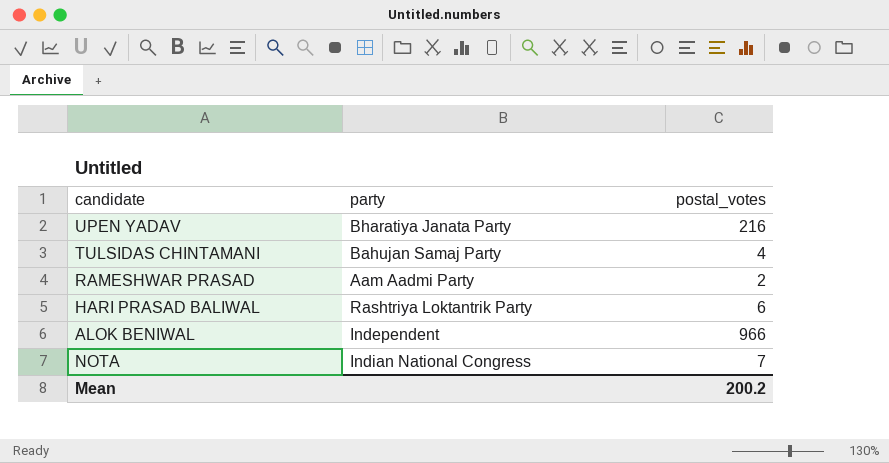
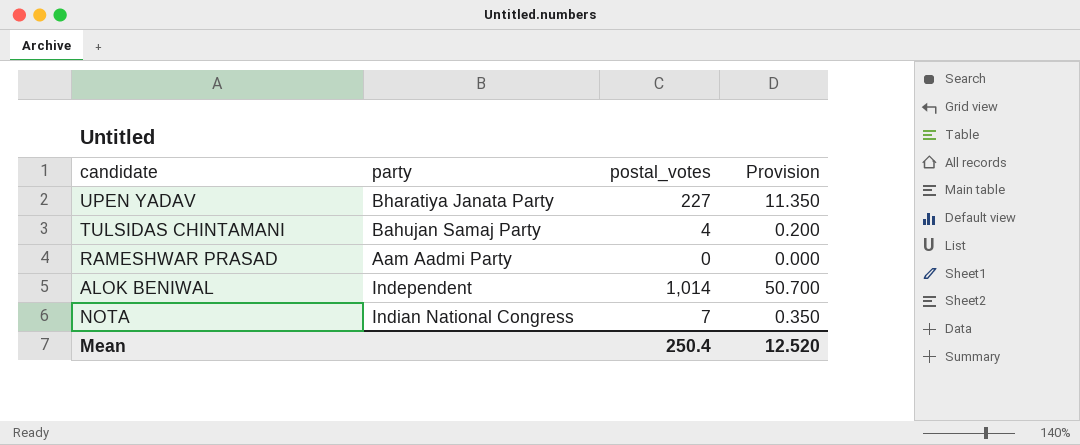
column Provision | formula: none -> [postal_votes] * 0.05
row HARI PRASAD BALIWAL: Rashtriya Loktantrik Party | 6 -> none
UPEN YADAV | postal_votes: 216 -> 227
RAMESHWAR PRASAD | postal_votes: 2 -> 0
ALOK BENIWAL | postal_votes: 966 -> 1,014
Mean | postal_votes: 200.2 -> 250.4

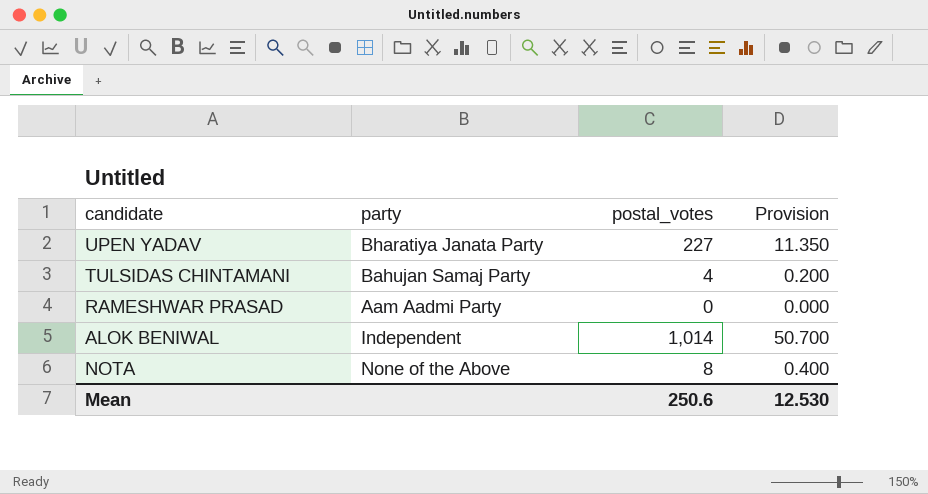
NOTA | party: Indian National Congress -> None of the Above
NOTA | postal_votes: 7 -> 8
NOTA | Provision: 0.350 -> 0.400
Mean | postal_votes: 250.4 -> 250.6
Mean | Provision: 12.520 -> 12.530

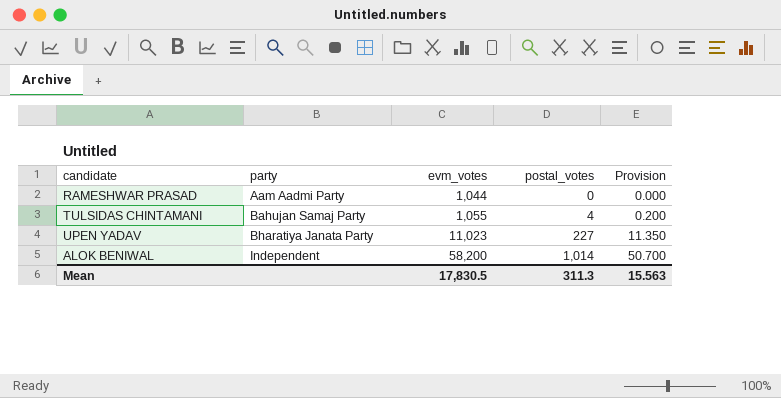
row order: none -> party ascending
column evm_votes | position: none -> 3
row NOTA: None of the Above | 8 | 0.400 -> none
Mean | postal_votes: 250.6 -> 311.3
Mean | Provision: 12.530 -> 15.563

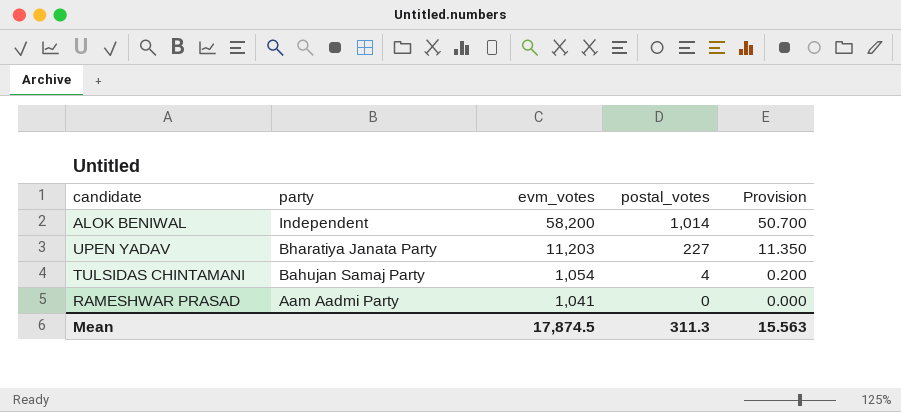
row order: party ascending -> party descending
UPEN YADAV | evm_votes: 11,023 -> 11,203
TULSIDAS CHINTAMANI | evm_votes: 1,055 -> 1,054
RAMESHWAR PRASAD | evm_votes: 1,044 -> 1,041
Mean | evm_votes: 17,830.5 -> 17,874.5

